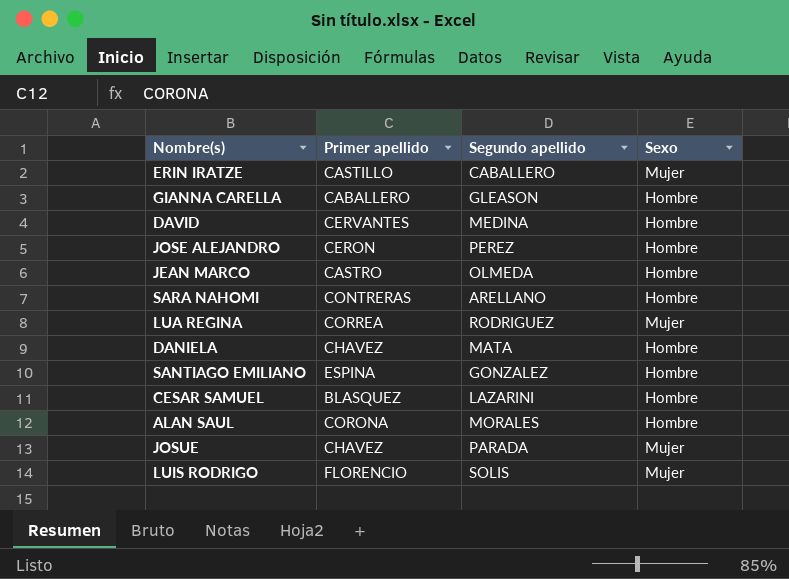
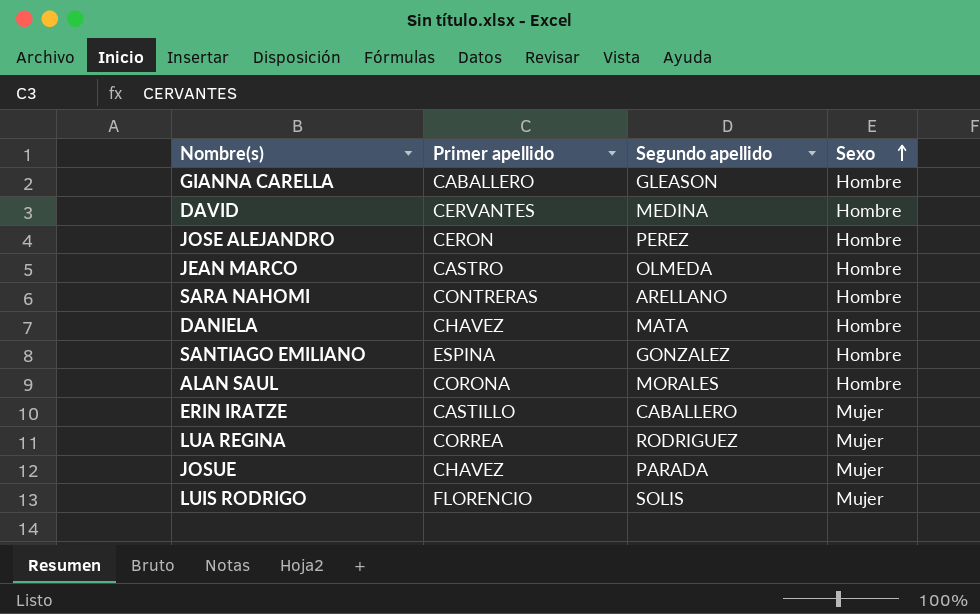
row order: none -> Sexo ascending
row CESAR SAMUEL: BLASQUEZ | LAZARINI | Hombre -> none

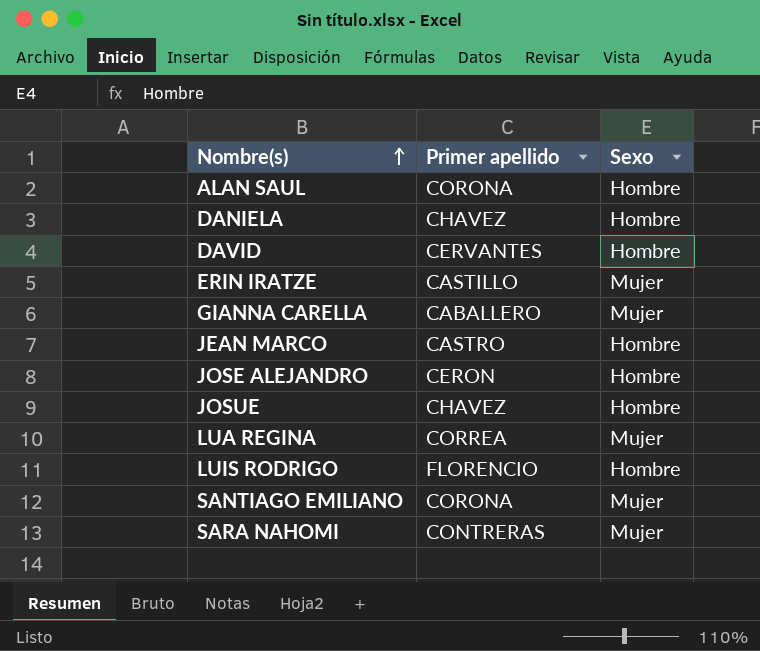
row order: Sexo ascending -> Nombre(s) ascending
column Segundo apellido | position: 3 -> none
GIANNA CARELLA | Sexo: Hombre -> Mujer
JOSUE | Sexo: Mujer -> Hombre
LUIS RODRIGO | Sexo: Mujer -> Hombre
SANTIAGO EMILIANO | Primer apellido: ESPINA -> CORONA
SANTIAGO EMILIANO | Sexo: Hombre -> Mujer
SARA NAHOMI | Sexo: Hombre -> Mujer

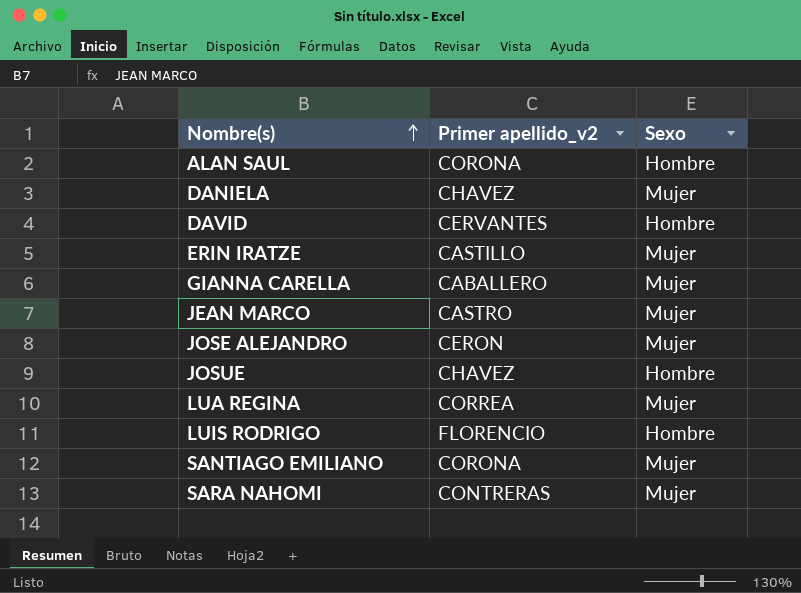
column name: Primer apellido -> Primer apellido_v2
DANIELA | Sexo: Hombre -> Mujer
JEAN MARCO | Sexo: Hombre -> Mujer
JOSE ALEJANDRO | Sexo: Hombre -> Mujer

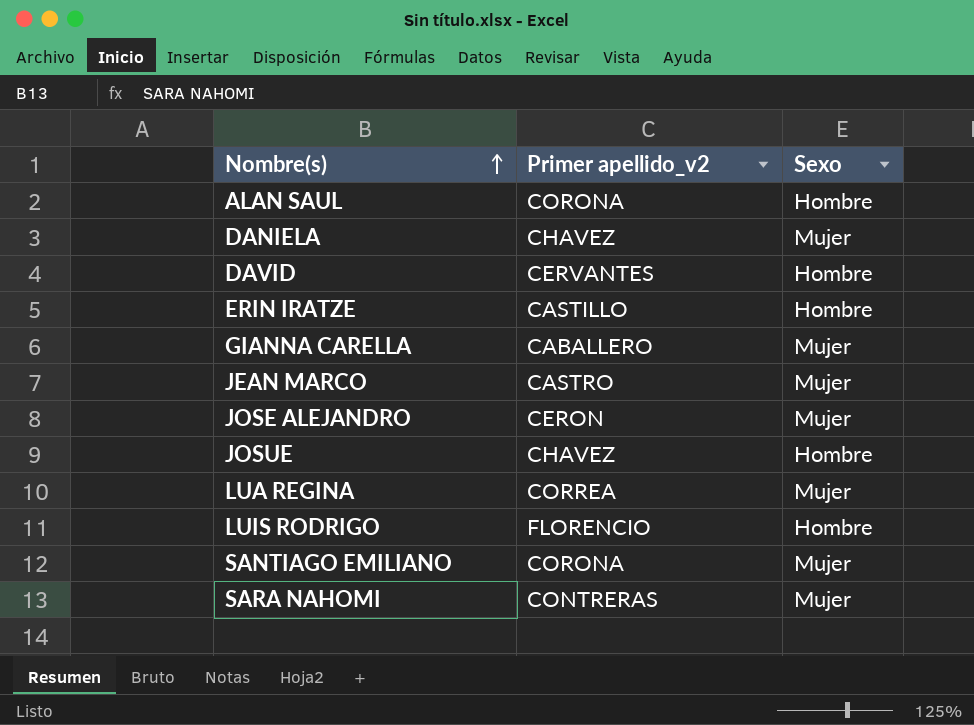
ERIN IRATZE | Sexo: Mujer -> Hombre

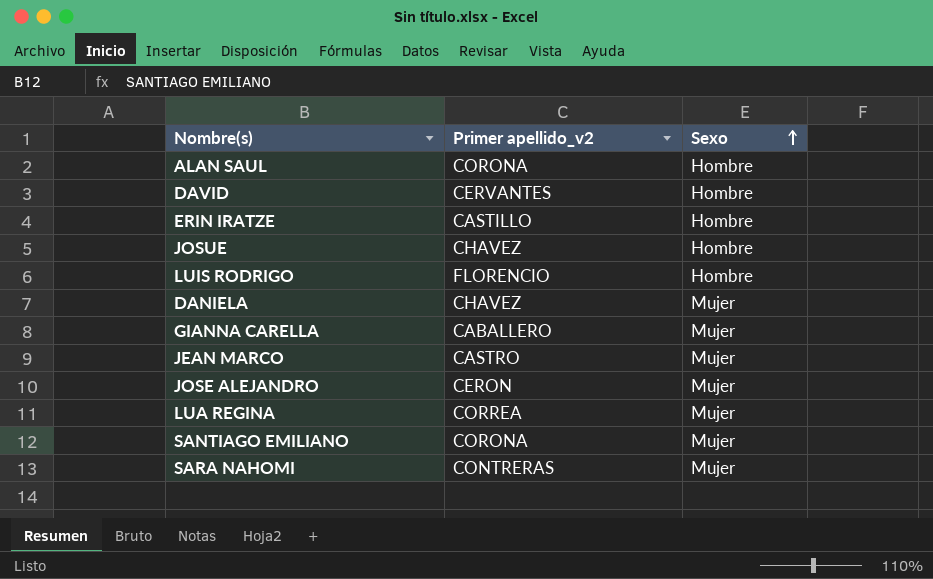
row order: Nombre(s) ascending -> Sexo ascending

